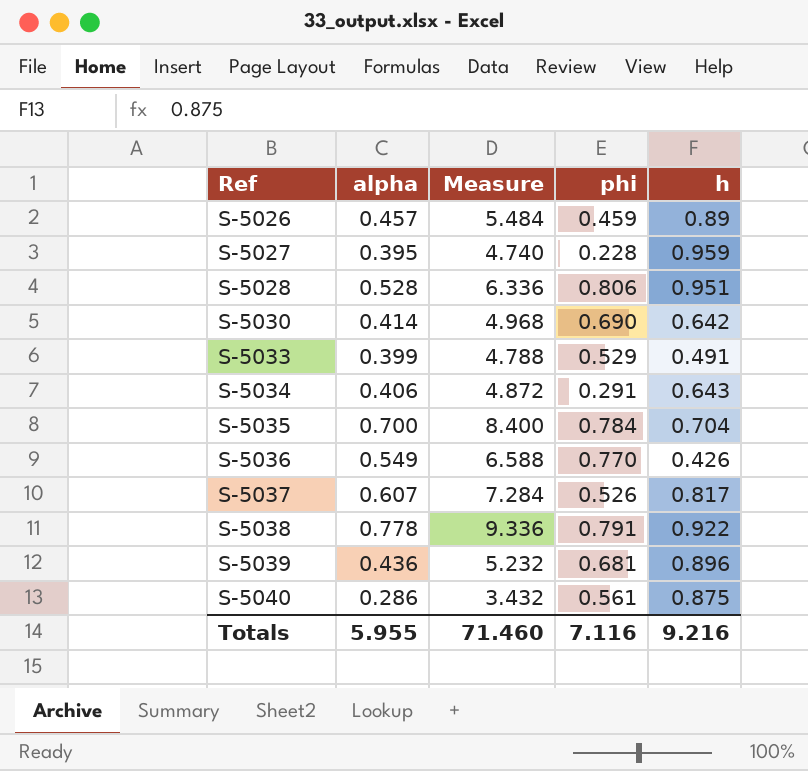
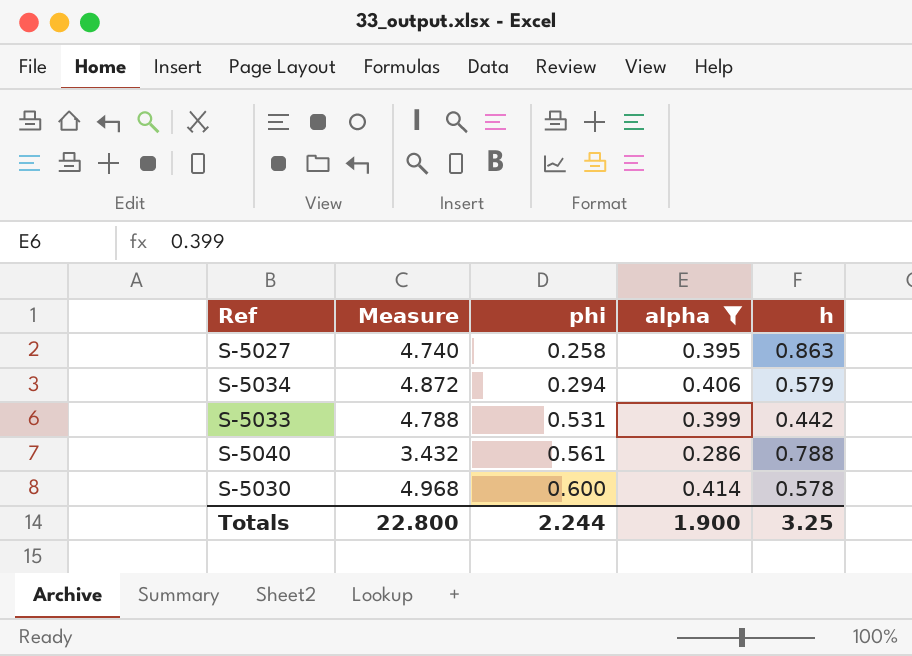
filter: none -> alpha <= 0.414
row order: Ref ascending -> phi ascending
column alpha | position: 2 -> 4
S-5027 | phi: 0.228 -> 0.258
S-5027 | h: 0.959 -> 0.863
S-5034 | phi: 0.291 -> 0.294
S-5034 | h: 0.643 -> 0.579
S-5033 | phi: 0.529 -> 0.531
S-5033 | h: 0.491 -> 0.442
S-5040 | h: 0.875 -> 0.788
S-5030 | phi: 0.690 -> 0.600
S-5030 | h: 0.642 -> 0.578
Totals | Measure: 71.460 -> 22.800
Totals | phi: 7.116 -> 2.244
Totals | alpha: 5.955 -> 1.900
Totals | h: 9.216 -> 3.25

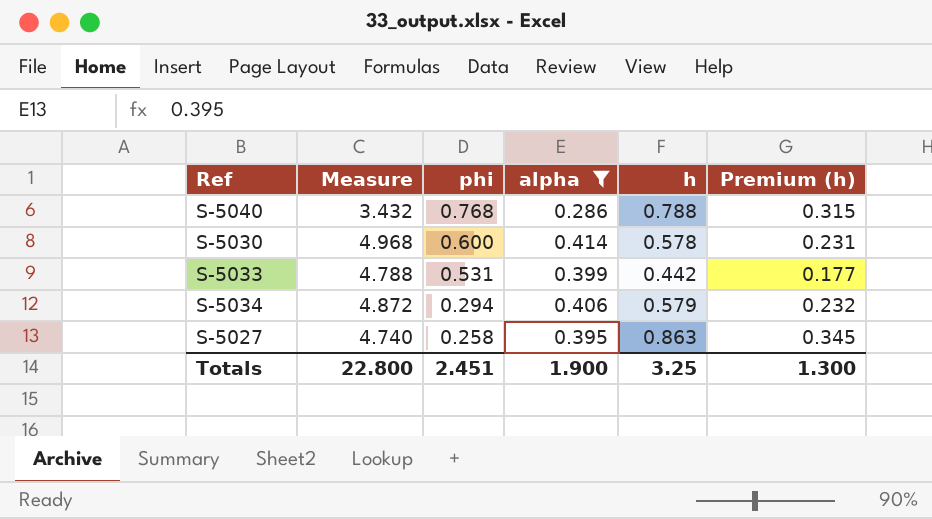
row order: phi ascending -> phi descending
column Premium (h) | formula: none -> [h] * 0.4
S-5040 | phi: 0.561 -> 0.768
Totals | phi: 2.244 -> 2.451

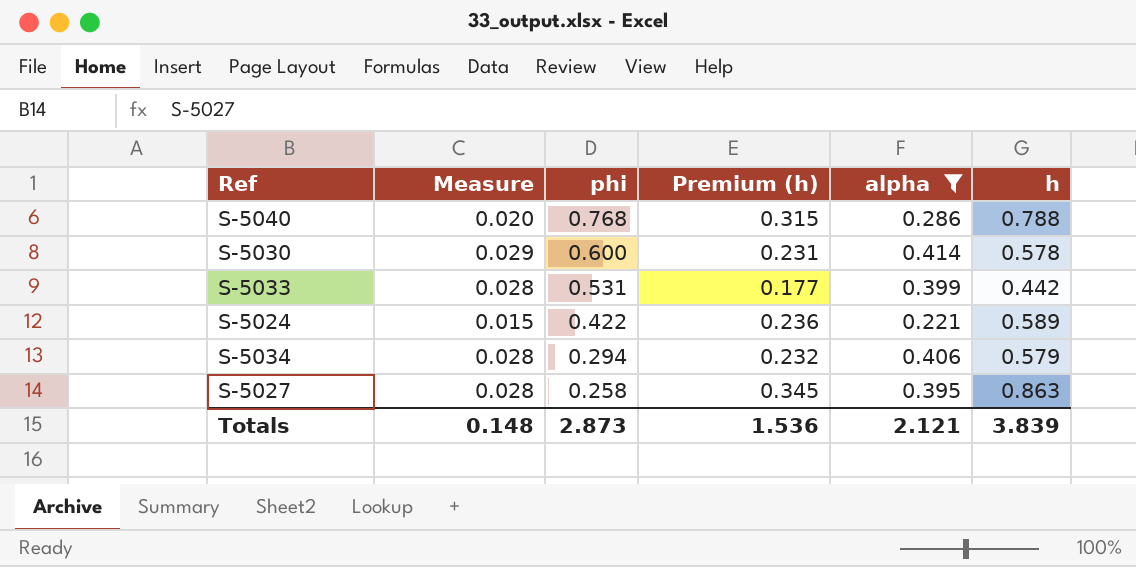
column Measure | formula: [alpha] * 12 -> [alpha] * 0.07
column Premium (h) | position: 6 -> 4
row S-5024: none -> 0.015 | 0.422 | 0.236 | 0.221 | 0.589
Totals | Measure: 22.800 -> 0.148
Totals | phi: 2.451 -> 2.873
Totals | Premium (h): 1.300 -> 1.536
Totals | alpha: 1.900 -> 2.121
Totals | h: 3.25 -> 3.839

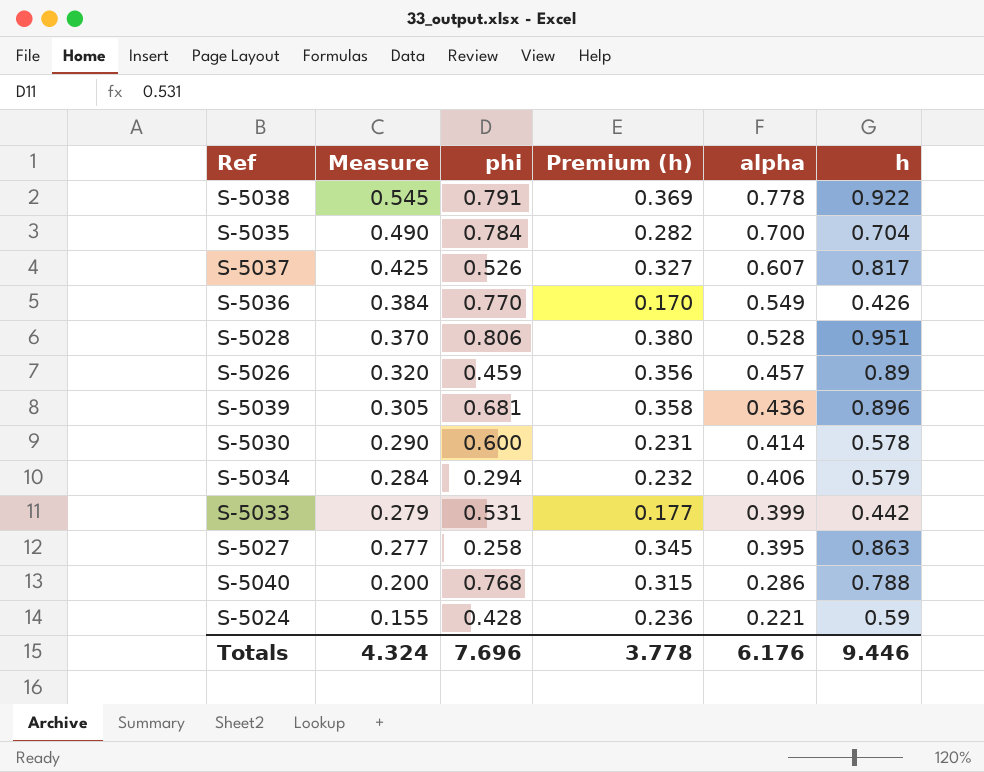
filter: alpha <= 0.414 -> none
row order: phi descending -> Measure descending
column Measure | formula: [alpha] * 0.07 -> [alpha] * 0.7
S-5024 | phi: 0.422 -> 0.428
S-5024 | h: 0.589 -> 0.59
Totals | Measure: 0.148 -> 4.324
Totals | phi: 2.873 -> 7.696
Totals | Premium (h): 1.536 -> 3.778
Totals | alpha: 2.121 -> 6.176
Totals | h: 3.839 -> 9.446

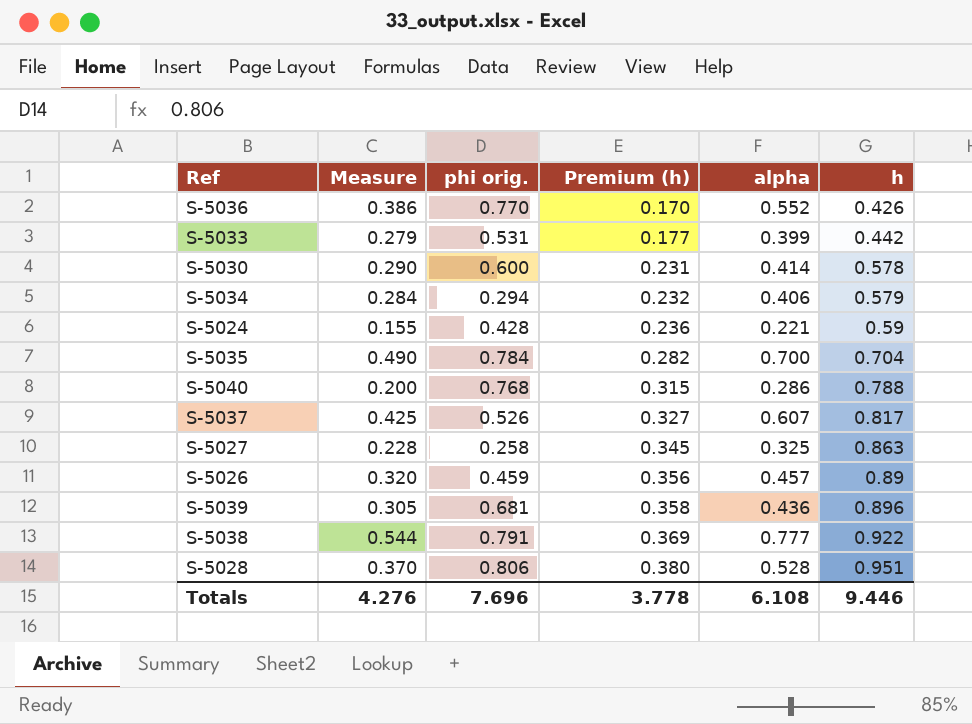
row order: Measure descending -> Premium (h) ascending
column name: phi -> phi orig.
S-5036 | Measure: 0.384 -> 0.386
S-5036 | alpha: 0.549 -> 0.552
S-5027 | Measure: 0.277 -> 0.228
S-5027 | alpha: 0.395 -> 0.325
S-5038 | Measure: 0.545 -> 0.544
S-5038 | alpha: 0.778 -> 0.777
Totals | Measure: 4.324 -> 4.276
Totals | alpha: 6.176 -> 6.108

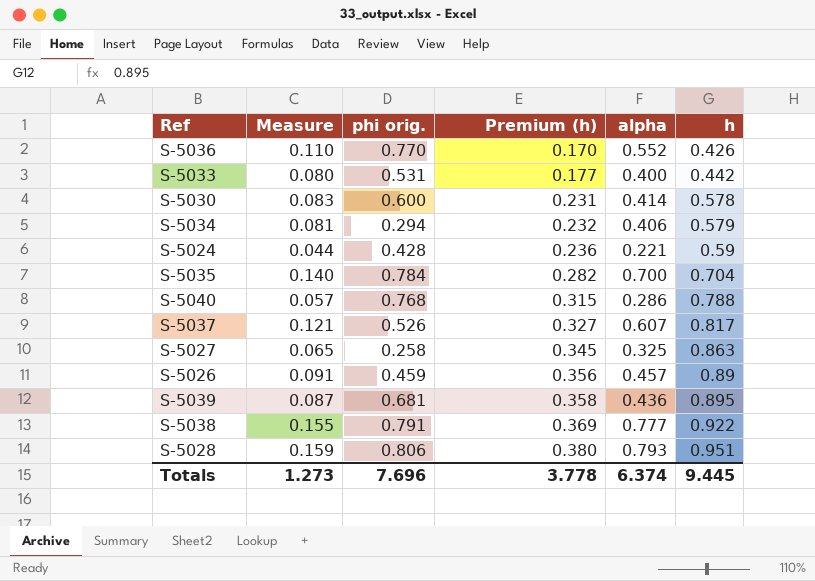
column Measure | formula: [alpha] * 0.7 -> [alpha] * 0.2
S-5033 | alpha: 0.399 -> 0.400
S-5039 | h: 0.896 -> 0.895
S-5028 | alpha: 0.528 -> 0.793
Totals | Measure: 4.276 -> 1.273
Totals | alpha: 6.108 -> 6.374
Totals | h: 9.446 -> 9.445

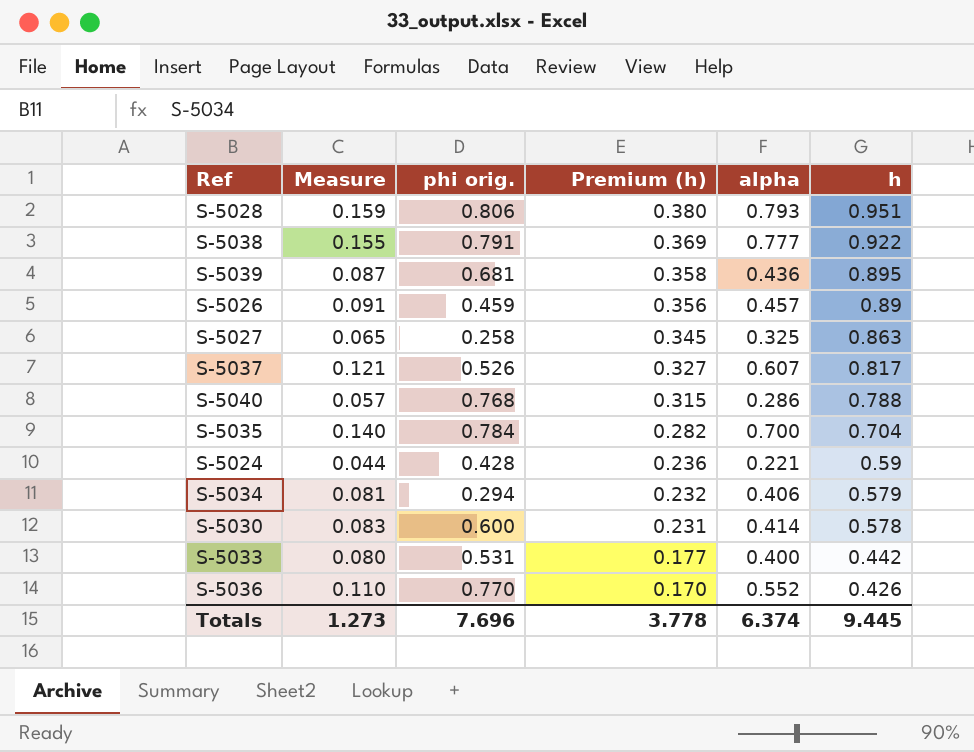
row order: Premium (h) ascending -> Premium (h) descending

